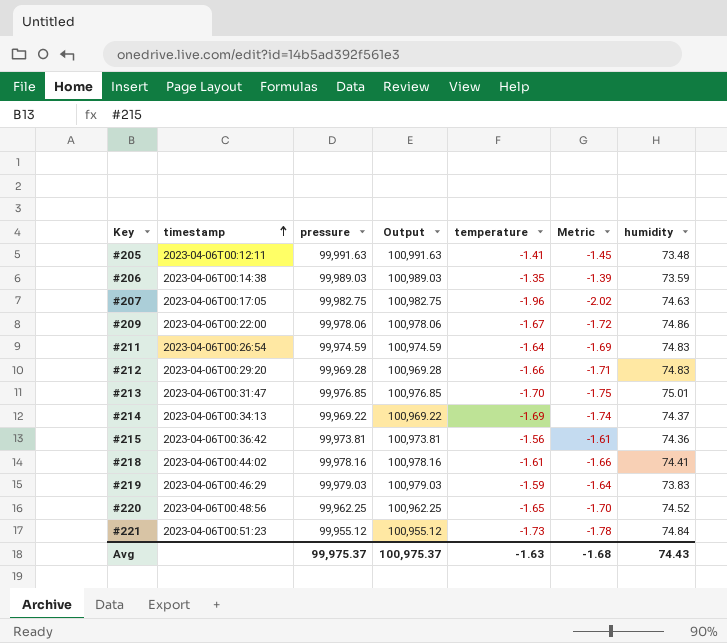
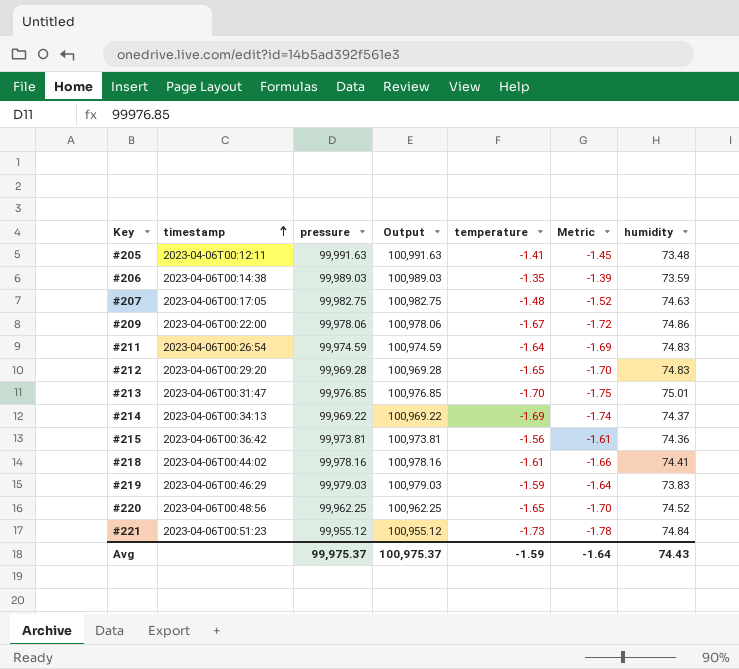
#207 | temperature: -1.96 -> -1.48
#207 | Metric: -2.02 -> -1.52
#212 | temperature: -1.66 -> -1.65
#212 | Metric: -1.71 -> -1.70
Avg | temperature: -1.63 -> -1.59
Avg | Metric: -1.68 -> -1.64

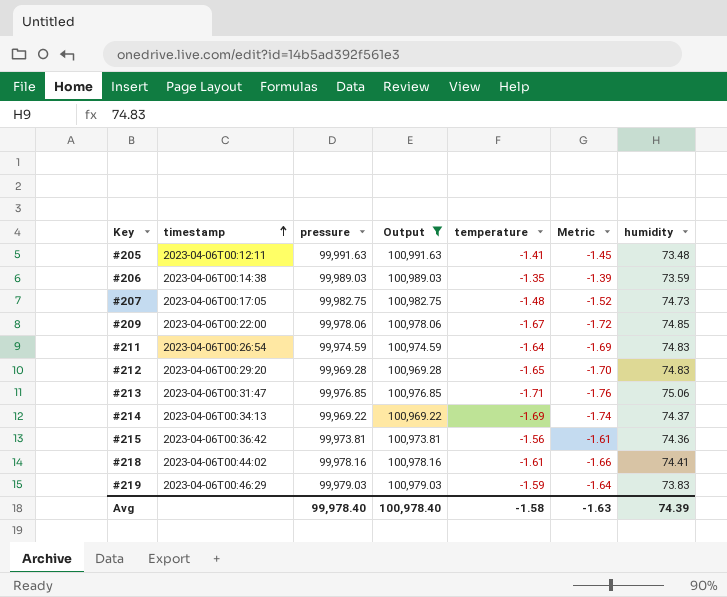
filter: none -> Output >= 100,969.22
#207 | humidity: 74.63 -> 74.73
#209 | humidity: 74.86 -> 74.85
#213 | temperature: -1.70 -> -1.71
#213 | Metric: -1.75 -> -1.76
#213 | humidity: 75.01 -> 75.06
Avg | pressure: 99,975.37 -> 99,978.40
Avg | Output: 100,975.37 -> 100,978.40
Avg | temperature: -1.59 -> -1.58
Avg | Metric: -1.64 -> -1.63
Avg | humidity: 74.43 -> 74.39

